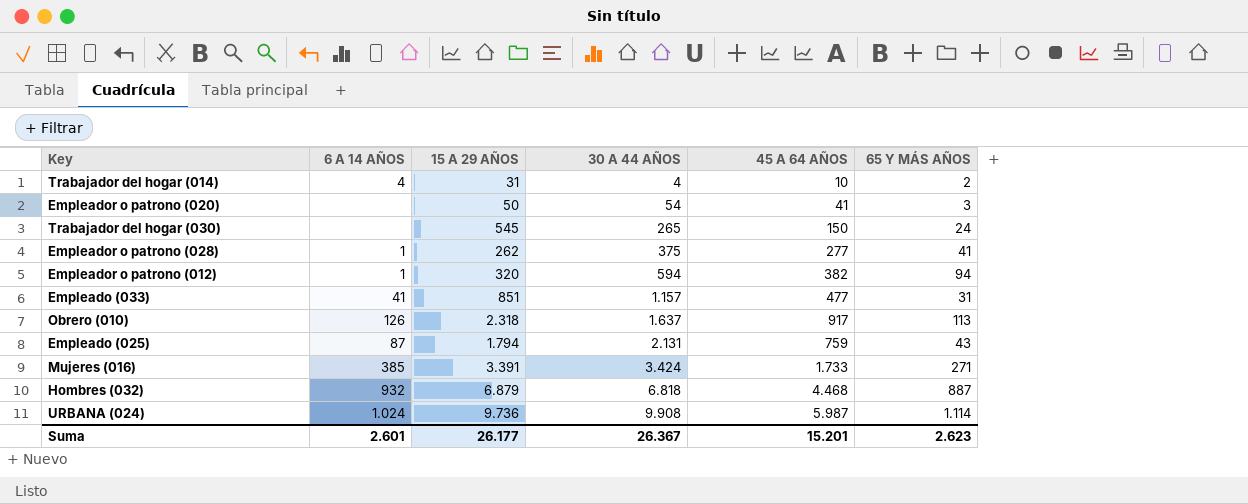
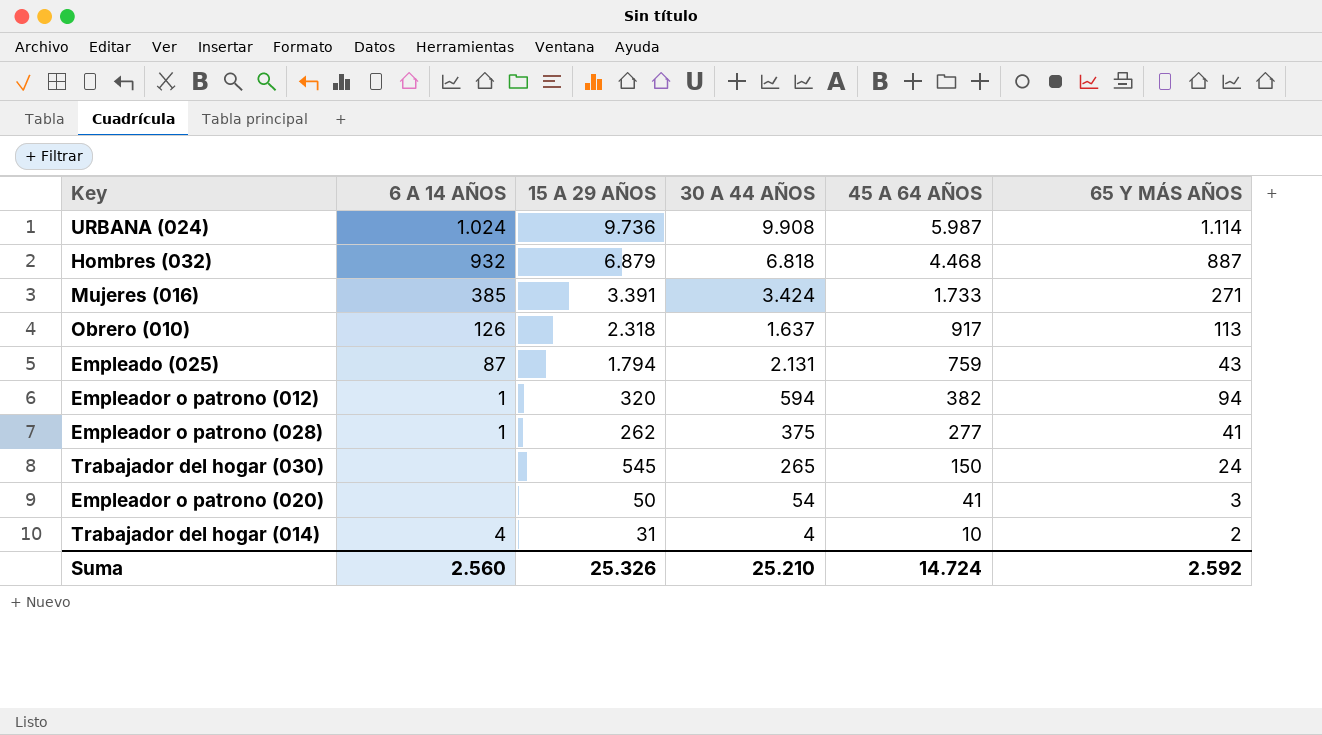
row order: 30 A 44 AÑOS ascending -> 45 A 64 AÑOS descending
row Empleado (033): 41 | 851 | 1.157 | 477 | 31 -> none
Suma | 6 A 14 AÑOS: 2.601 -> 2.560
Suma | 15 A 29 AÑOS: 26.177 -> 25.326
Suma | 30 A 44 AÑOS: 26.367 -> 25.210
Suma | 45 A 64 AÑOS: 15.201 -> 14.724
Suma | 65 Y MÁS AÑOS: 2.623 -> 2.592

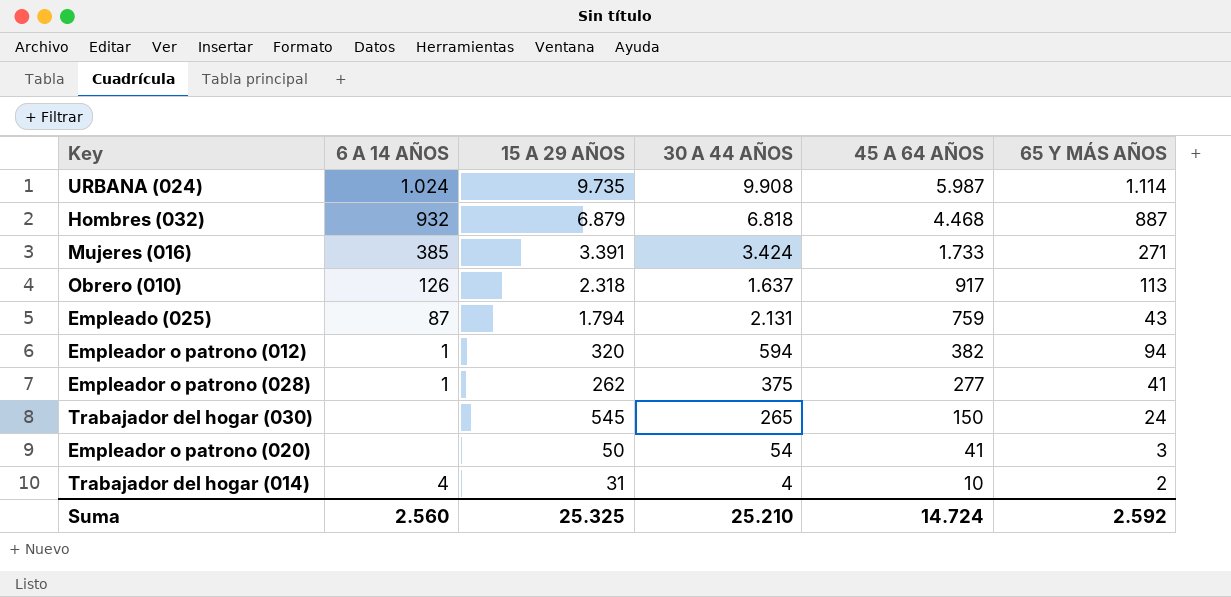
URBANA (024) | 15 A 29 AÑOS: 9.736 -> 9.735
Suma | 15 A 29 AÑOS: 25.326 -> 25.325

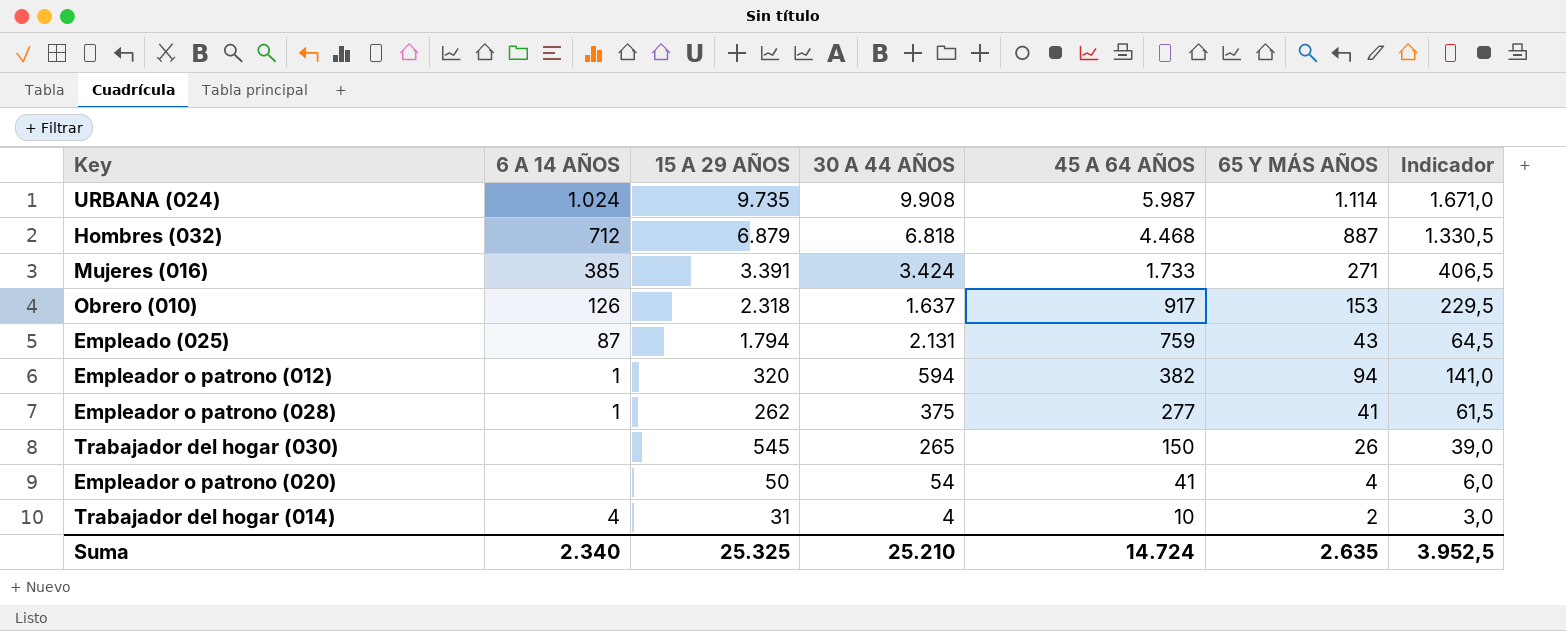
column Indicador | formula: none -> [65 Y MÁS AÑOS] * 1,5
Hombres (032) | 6 A 14 AÑOS: 932 -> 712
Obrero (010) | 65 Y MÁS AÑOS: 113 -> 153
Trabajador del hogar (030) | 65 Y MÁS AÑOS: 24 -> 26
Empleador o patrono (020) | 65 Y MÁS AÑOS: 3 -> 4
Suma | 6 A 14 AÑOS: 2.560 -> 2.340
Suma | 65 Y MÁS AÑOS: 2.592 -> 2.635

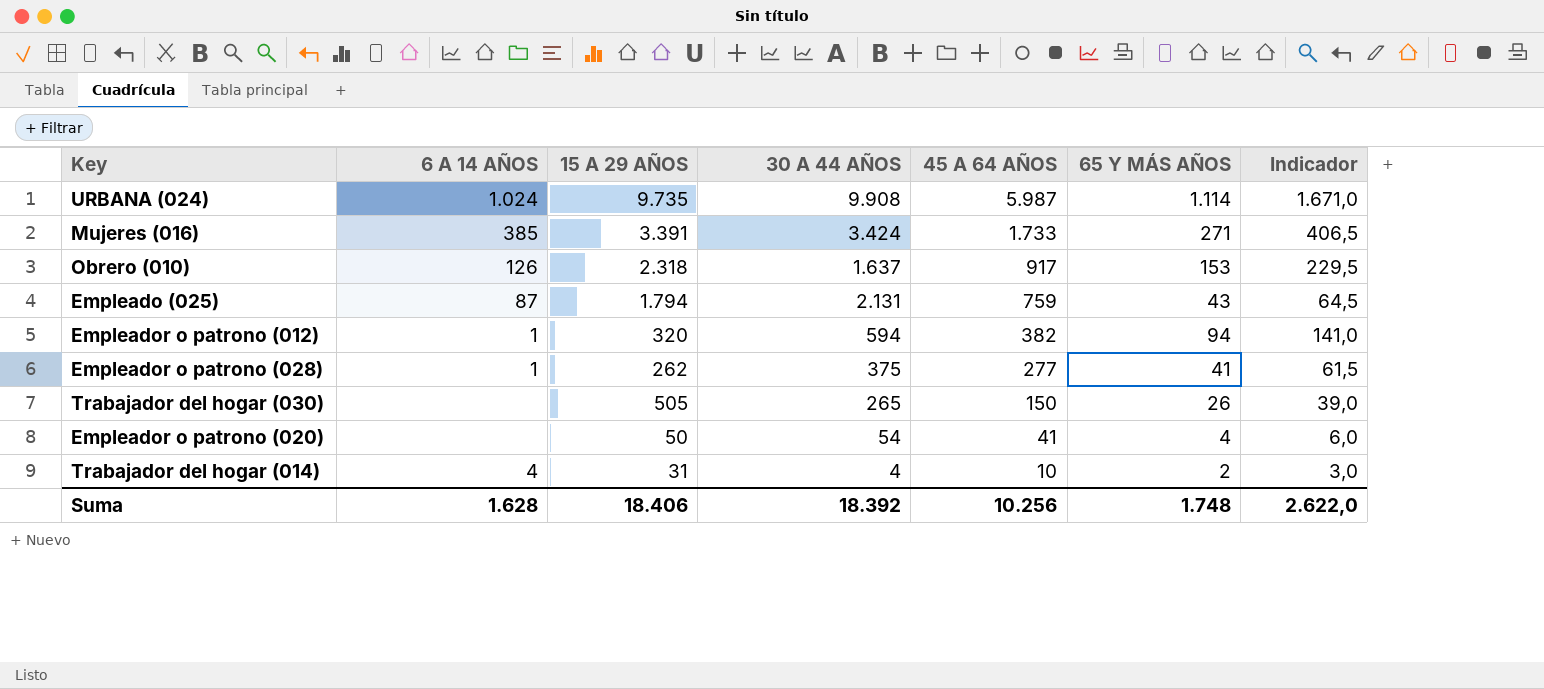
row Hombres (032): 712 | 6.879 | 6.818 | 4.468 | 887 | 1.330,5 -> none
Trabajador del hogar (030) | 15 A 29 AÑOS: 545 -> 505
Suma | 6 A 14 AÑOS: 2.340 -> 1.628
Suma | 15 A 29 AÑOS: 25.325 -> 18.406
Suma | 30 A 44 AÑOS: 25.210 -> 18.392
Suma | 45 A 64 AÑOS: 14.724 -> 10.256
Suma | 65 Y MÁS AÑOS: 2.635 -> 1.748
Suma | Indicador: 3.952,5 -> 2.622,0

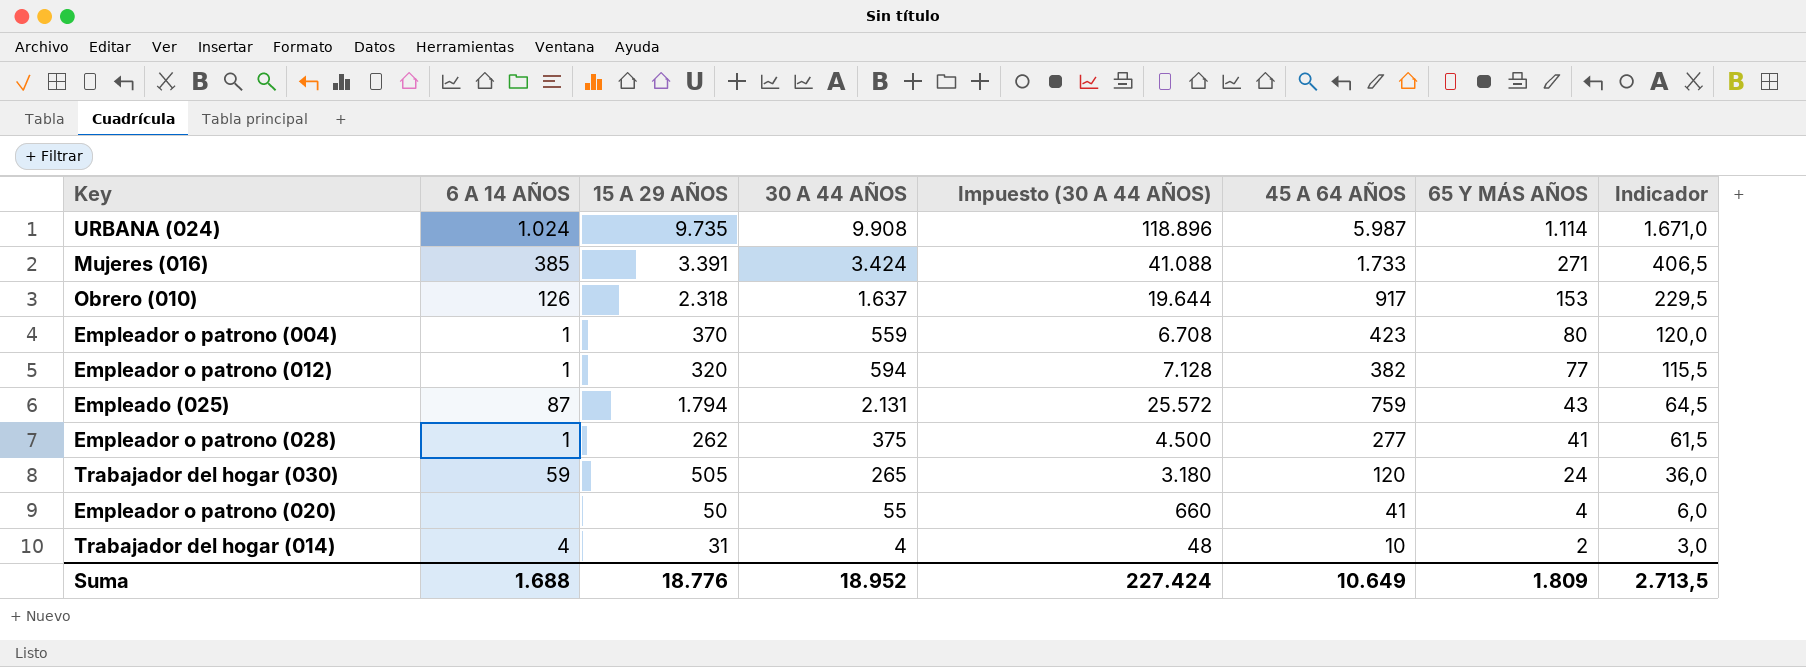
row order: 45 A 64 AÑOS descending -> 65 Y MÁS AÑOS descending
column Impuesto (30 A 44 AÑOS) | formula: none -> [30 A 44 AÑOS] * 12
row Empleador o patrono (004): none -> 1 | 370 | 559 | 6.708 | 423 | 80 | 120,0
Empleador o patrono (012) | 65 Y MÁS AÑOS: 94 -> 77
Empleador o patrono (012) | Indicador: 141,0 -> 115,5
Trabajador del hogar (030) | 6 A 14 AÑOS: none -> 59
Trabajador del hogar (030) | 45 A 64 AÑOS: 150 -> 120
Trabajador del hogar (030) | 65 Y MÁS AÑOS: 26 -> 24
Trabajador del hogar (030) | Indicador: 39,0 -> 36,0
Empleador o patrono (020) | 30 A 44 AÑOS: 54 -> 55
Suma | 6 A 14 AÑOS: 1.628 -> 1.688
Suma | 15 A 29 AÑOS: 18.406 -> 18.776
Suma | 30 A 44 AÑOS: 18.392 -> 18.952
Suma | 45 A 64 AÑOS: 10.256 -> 10.649
Suma | 65 Y MÁS AÑOS: 1.748 -> 1.809
Suma | Indicador: 2.622,0 -> 2.713,5

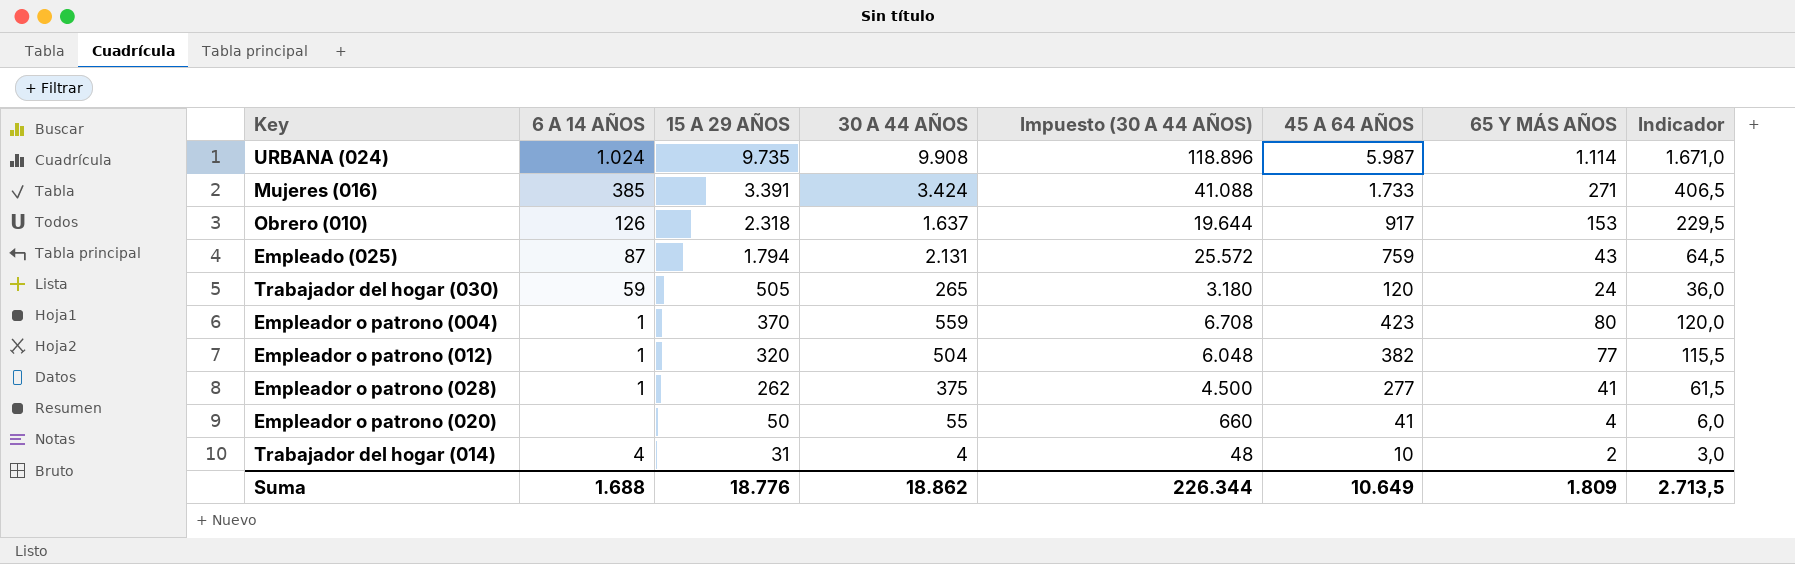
row order: 65 Y MÁS AÑOS descending -> 15 A 29 AÑOS descending
Empleador o patrono (012) | 30 A 44 AÑOS: 594 -> 504
Empleador o patrono (012) | Impuesto (30 A 44 AÑOS): 7.128 -> 6.048
Suma | 30 A 44 AÑOS: 18.952 -> 18.862
Suma | Impuesto (30 A 44 AÑOS): 227.424 -> 226.344

